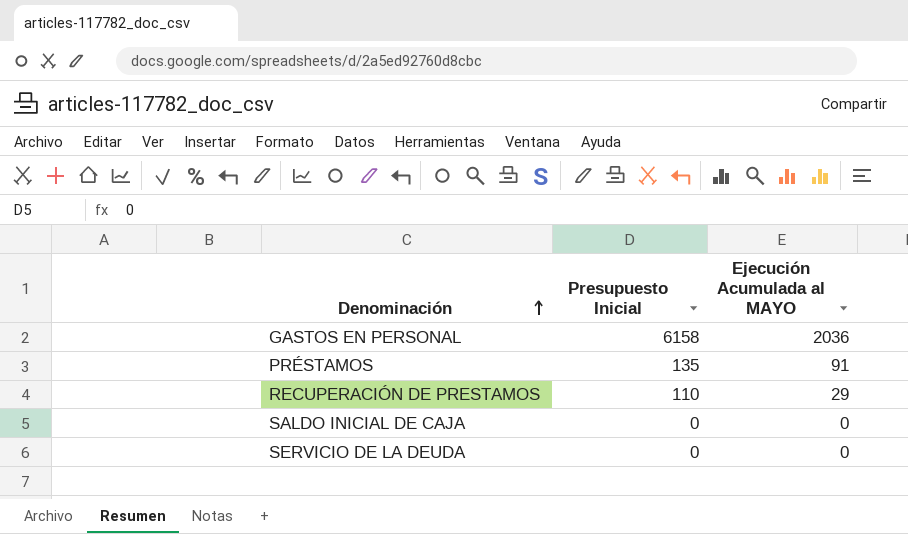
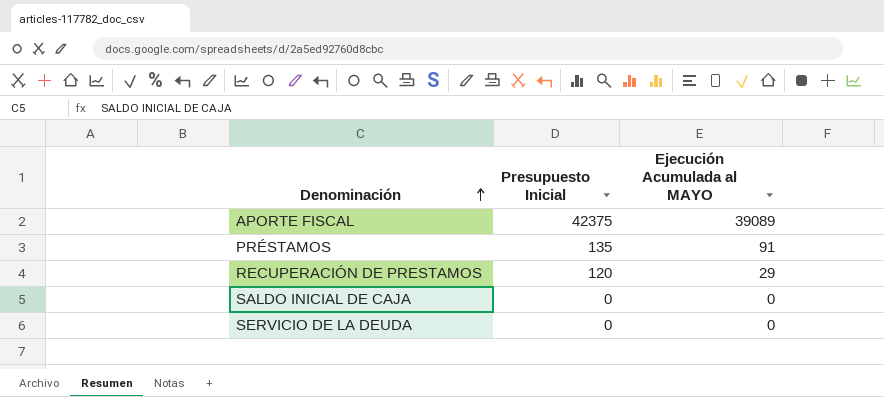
row GASTOS EN PERSONAL: 6158 | 2036 -> none
row APORTE FISCAL: none -> 42375 | 39089
RECUPERACIÓN DE PRESTAMOS | Presupuesto Inicial: 110 -> 120

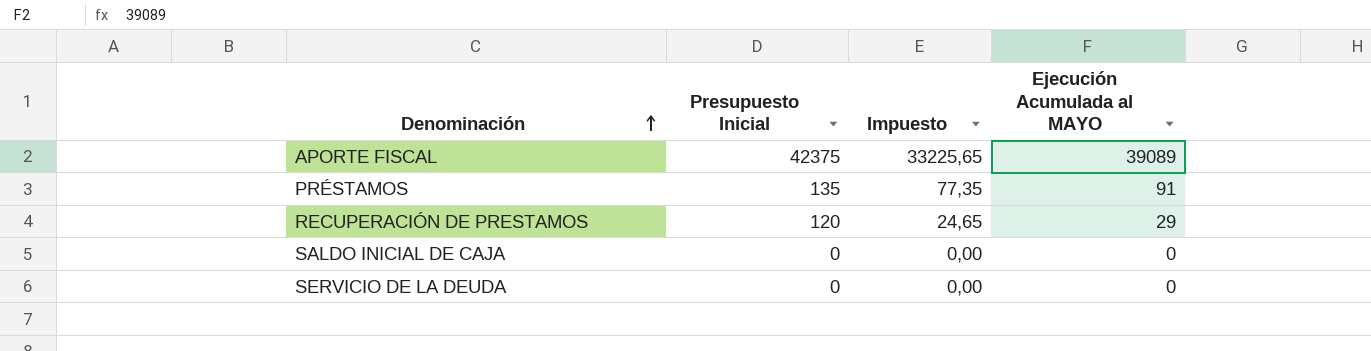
column Impuesto | formula: none -> [Ejecución Acumulada al MAYO] * 0,85

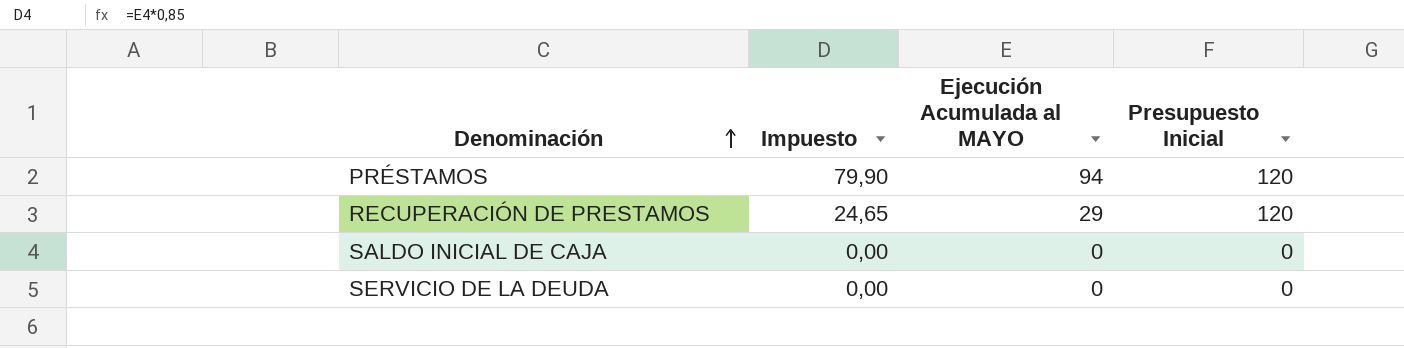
column Presupuesto Inicial | position: 2 -> 4
row APORTE FISCAL: 42375 | 33225,65 | 39089 -> none
PRÉSTAMOS | Impuesto: 77,35 -> 79,90
PRÉSTAMOS | Ejecución Acumulada al MAYO: 91 -> 94
PRÉSTAMOS | Presupuesto Inicial: 135 -> 120

